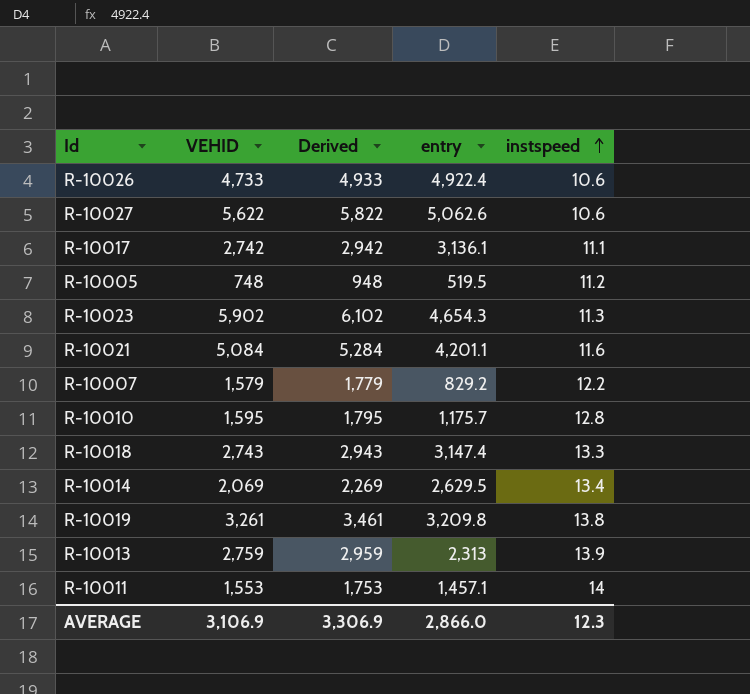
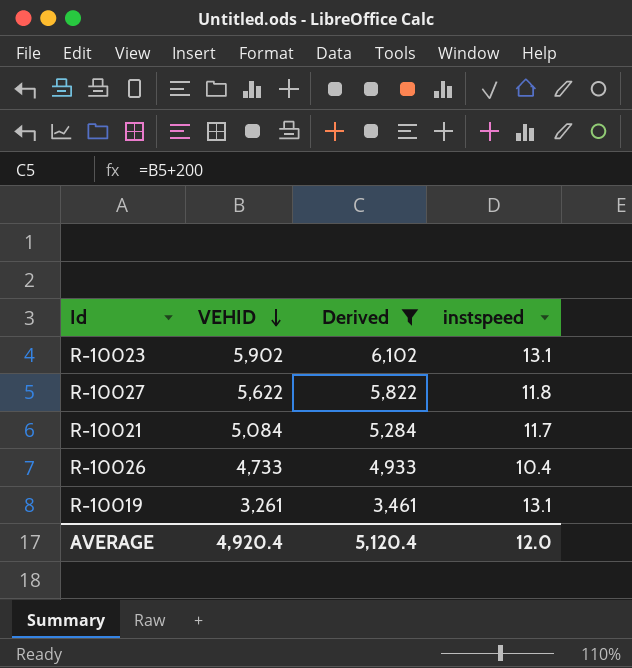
filter: none -> Derived >= 3,461
row order: instspeed ascending -> VEHID descending
column entry | position: 4 -> none
R-10023 | instspeed: 11.3 -> 13.1
R-10027 | instspeed: 10.6 -> 11.8
R-10021 | instspeed: 11.6 -> 11.7
R-10026 | instspeed: 10.6 -> 10.4
R-10019 | instspeed: 13.8 -> 13.1
AVERAGE | VEHID: 3,106.9 -> 4,920.4
AVERAGE | Derived: 3,306.9 -> 5,120.4
AVERAGE | instspeed: 12.3 -> 12.0

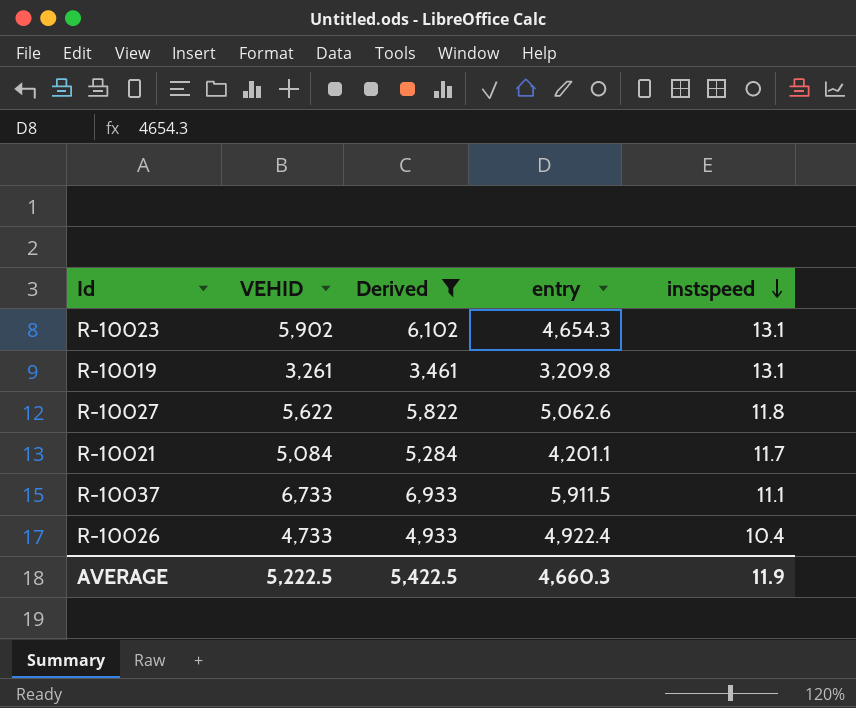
row order: VEHID descending -> instspeed descending
column entry | position: none -> 4
row R-10037: none -> 6,733 | 6,933 | 5,911.5 | 11.1
AVERAGE | VEHID: 4,920.4 -> 5,222.5
AVERAGE | Derived: 5,120.4 -> 5,422.5
AVERAGE | instspeed: 12.0 -> 11.9

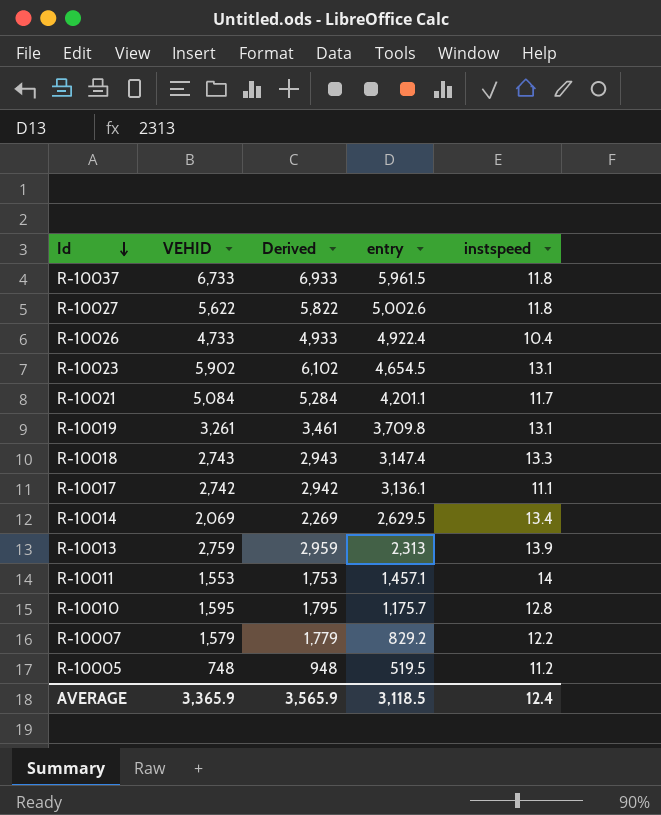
filter: Derived >= 3,461 -> none
row order: instspeed descending -> Id descending
R-10037 | entry: 5,911.5 -> 5,961.5
R-10037 | instspeed: 11.1 -> 11.8
R-10027 | entry: 5,062.6 -> 5,002.6
R-10023 | entry: 4,654.3 -> 4,654.5
R-10019 | entry: 3,209.8 -> 3,709.8
AVERAGE | VEHID: 5,222.5 -> 3,365.9
AVERAGE | Derived: 5,422.5 -> 3,565.9
AVERAGE | entry: 4,660.3 -> 3,118.5
AVERAGE | instspeed: 11.9 -> 12.4

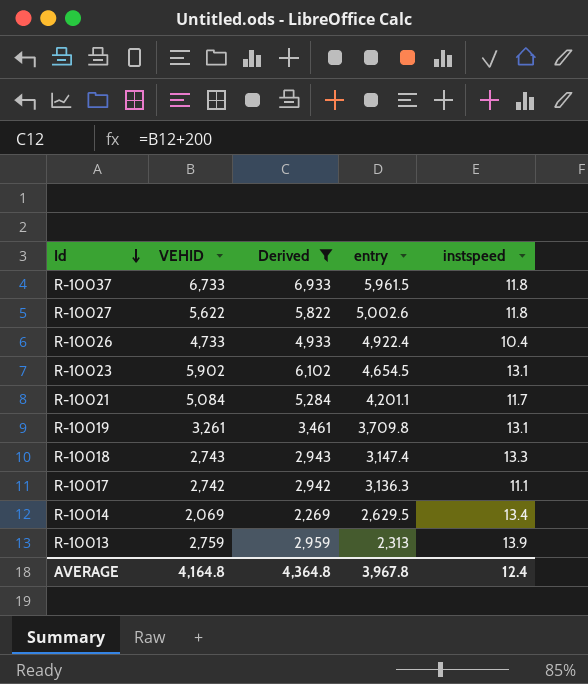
filter: none -> Derived >= 2,269
R-10017 | entry: 3,136.1 -> 3,136.3
AVERAGE | VEHID: 3,365.9 -> 4,164.8
AVERAGE | Derived: 3,565.9 -> 4,364.8
AVERAGE | entry: 3,118.5 -> 3,967.8

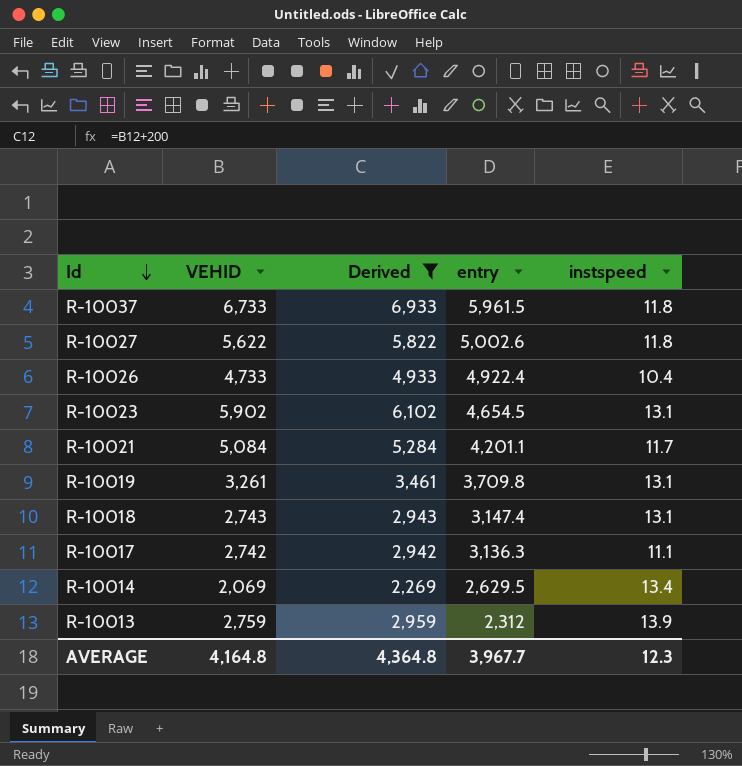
R-10018 | instspeed: 13.3 -> 13.1
R-10013 | entry: 2,313 -> 2,312
AVERAGE | entry: 3,967.8 -> 3,967.7
AVERAGE | instspeed: 12.4 -> 12.3

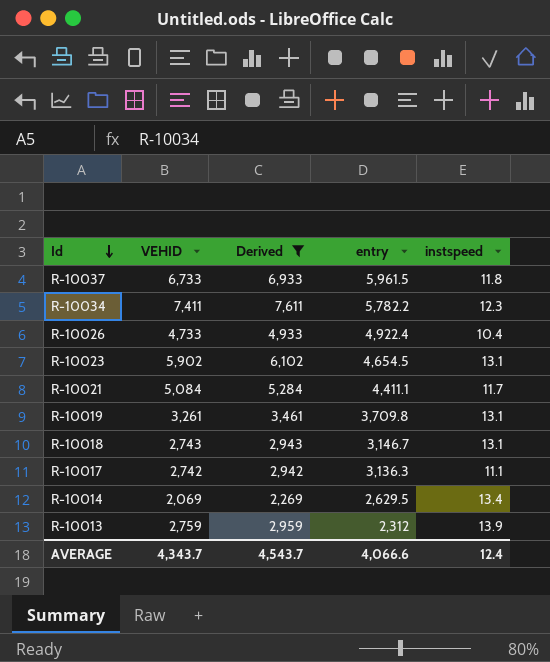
row R-10027: 5,622 | 5,822 | 5,002.6 | 11.8 -> none
row R-10034: none -> 7,411 | 7,611 | 5,782.2 | 12.3
R-10021 | entry: 4,201.1 -> 4,411.1
R-10018 | entry: 3,147.4 -> 3,146.7
AVERAGE | VEHID: 4,164.8 -> 4,343.7
AVERAGE | Derived: 4,364.8 -> 4,543.7
AVERAGE | entry: 3,967.7 -> 4,066.6
AVERAGE | instspeed: 12.3 -> 12.4

